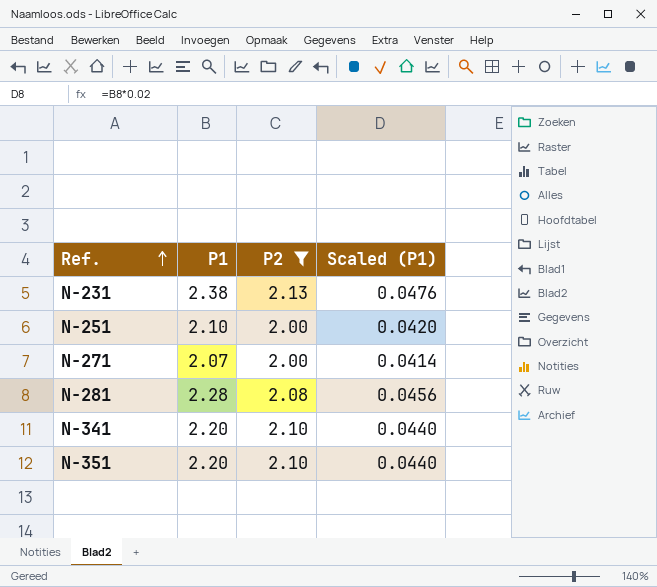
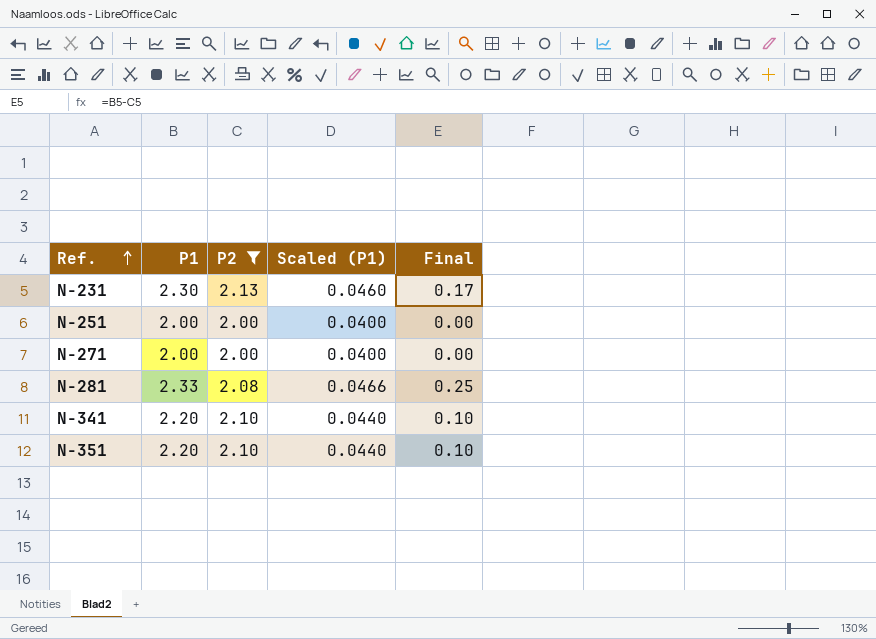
column Final | formula: none -> [P1] - [P2]
N-231 | P1: 2.38 -> 2.30
N-231 | Scaled (P1): 0.0476 -> 0.0460
N-251 | P1: 2.10 -> 2.00
N-251 | Scaled (P1): 0.0420 -> 0.0400
N-271 | P1: 2.07 -> 2.00
N-271 | Scaled (P1): 0.0414 -> 0.0400
N-281 | P1: 2.28 -> 2.33
N-281 | Scaled (P1): 0.0456 -> 0.0466

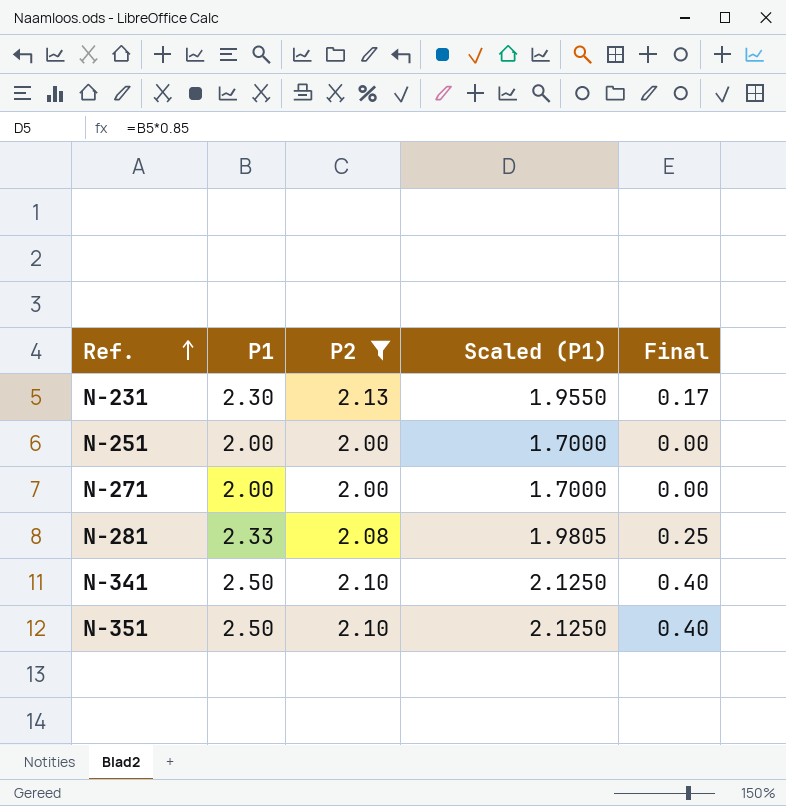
column Scaled (P1) | formula: [P1] * 0.02 -> [P1] * 0.85
N-341 | P1: 2.20 -> 2.50
N-341 | Final: 0.10 -> 0.40
N-351 | P1: 2.20 -> 2.50
N-351 | Final: 0.10 -> 0.40

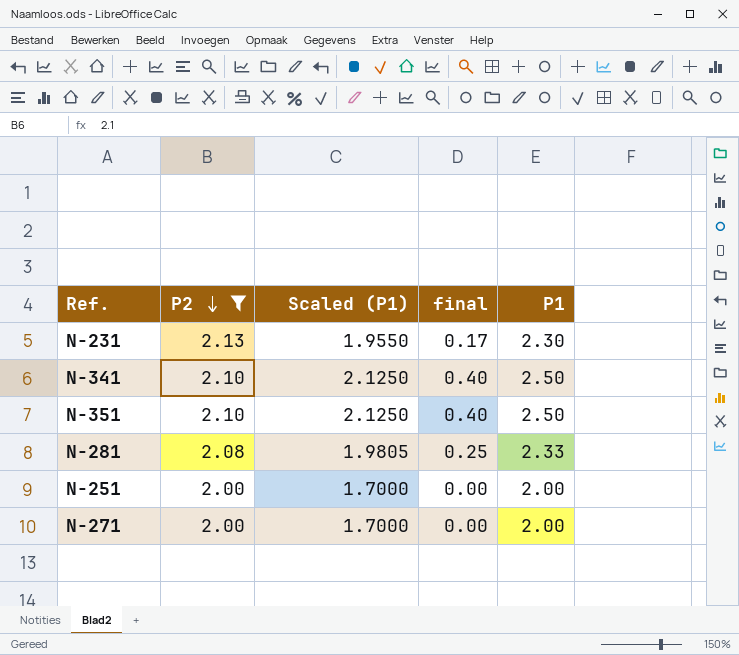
row order: Ref. ascending -> P2 descending
column name: Final -> final
column P1 | position: 2 -> 5

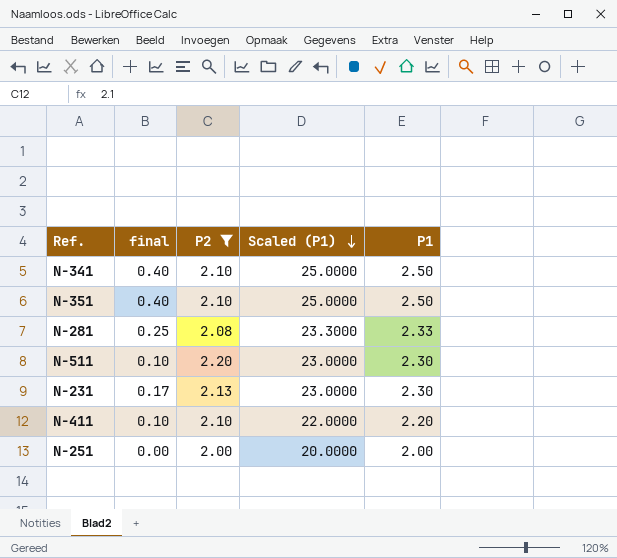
row order: P2 descending -> Scaled (P1) descending
column final | position: 4 -> 2
column Scaled (P1) | formula: [P1] * 0.85 -> [P1] * 10
row N-271: 2.00 | 1.7000 | 0.00 | 2.00 -> none
row N-511: none -> 0.10 | 2.20 | 23.0000 | 2.30
row N-411: none -> 0.10 | 2.10 | 22.0000 | 2.20

